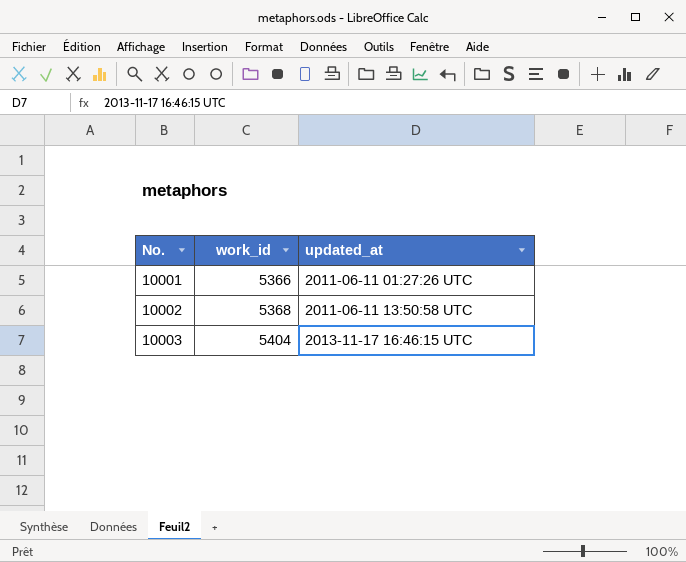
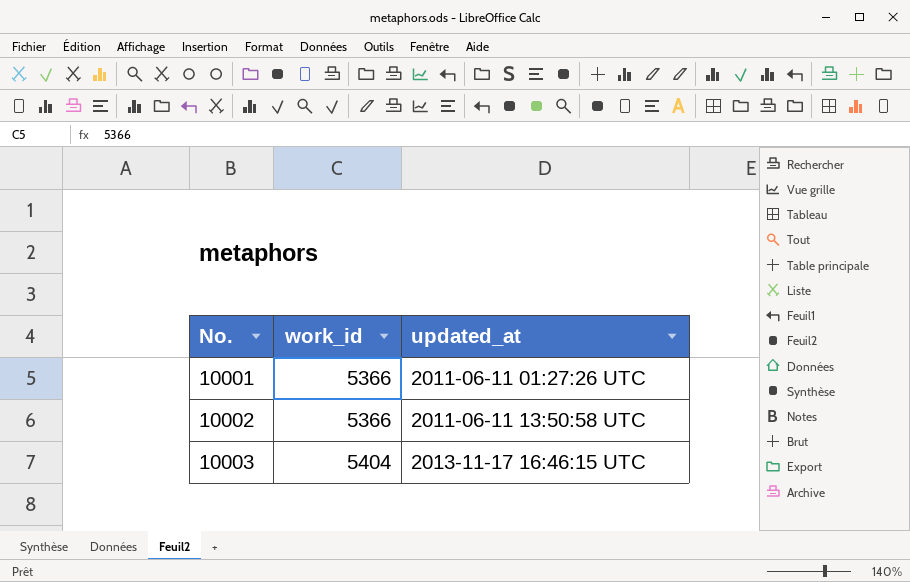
10002 | work_id: 5368 -> 5366

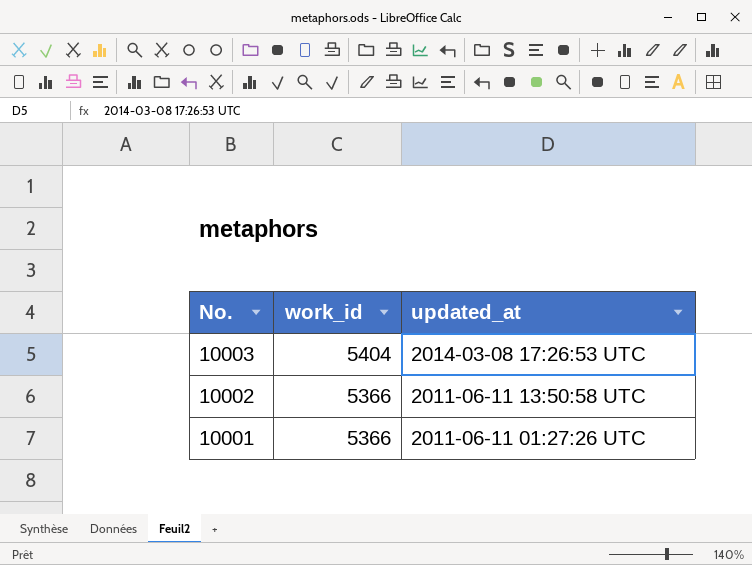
row order: No. ascending -> No. descending
10003 | updated_at: 2013-11-17 16:46:15 UTC -> 2014-03-08 17:26:53 UTC

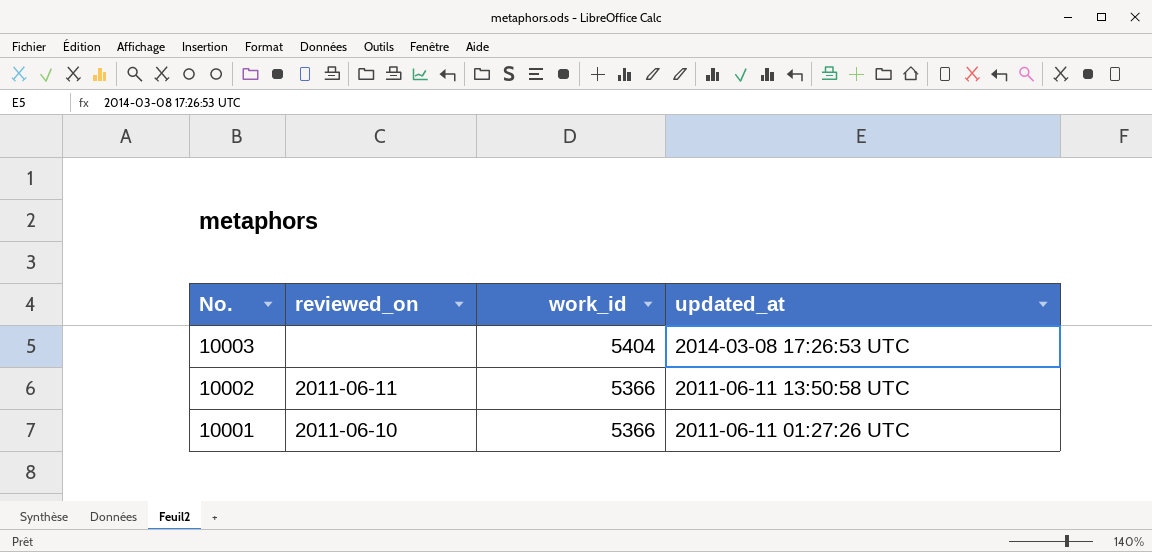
column reviewed_on | position: none -> 2

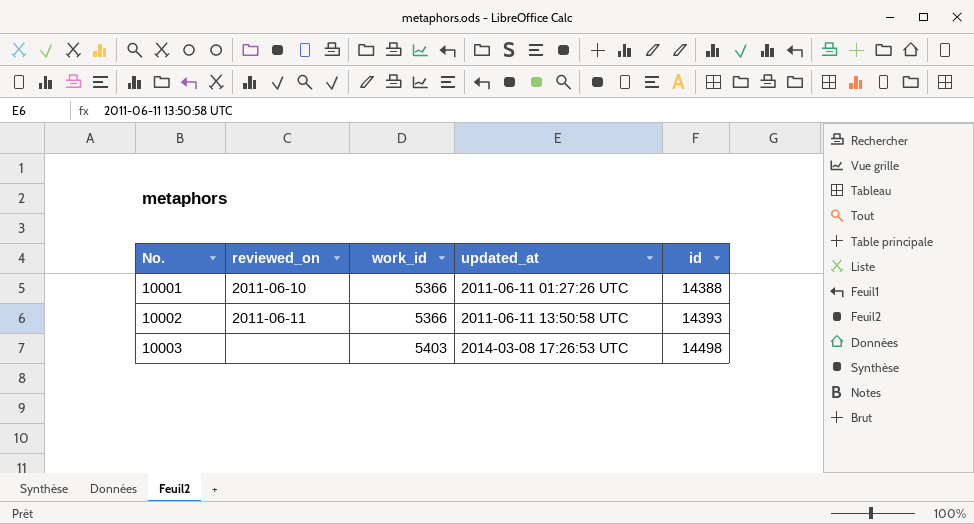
row order: No. descending -> No. ascending
column id | position: none -> 5
10003 | work_id: 5404 -> 5403

